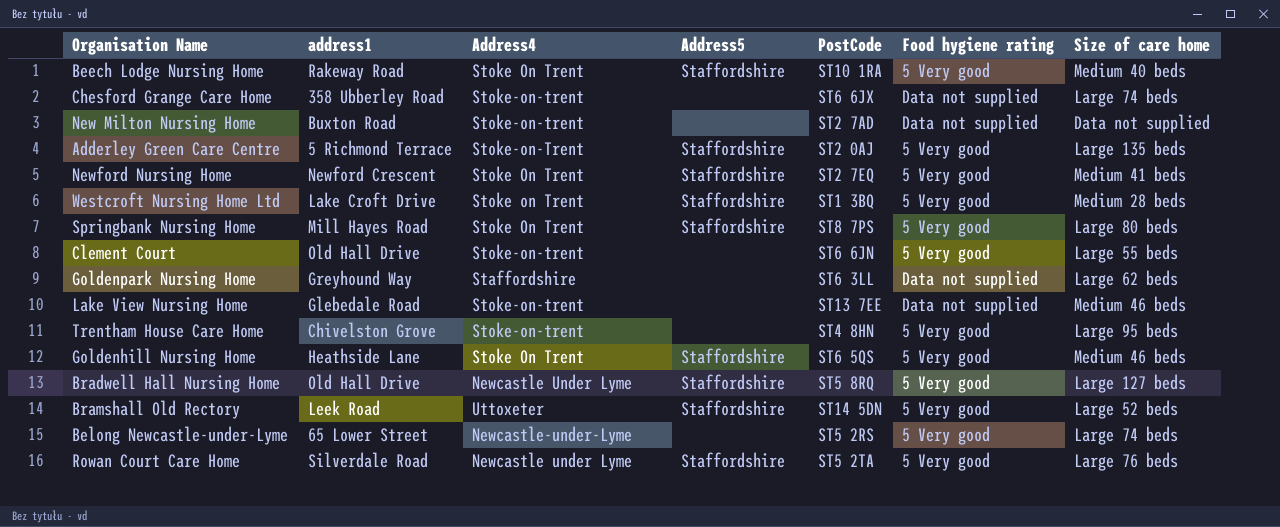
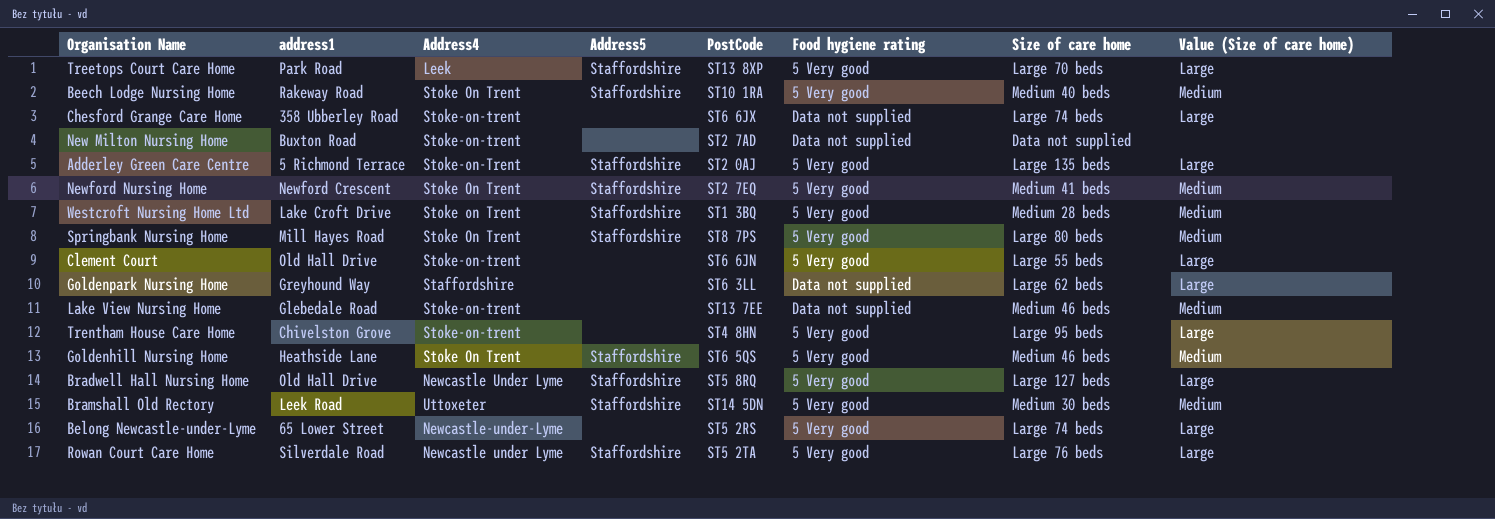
column Value (Size of care home) | position: none -> 8
row Treetops Court Care Home: none -> Park Road | Leek | Staffordshire | ST13 8XP | 5 Very good | Large 70 beds | Large
Bramshall Old Rectory | Size of care home: Large 52 beds -> Medium 30 beds

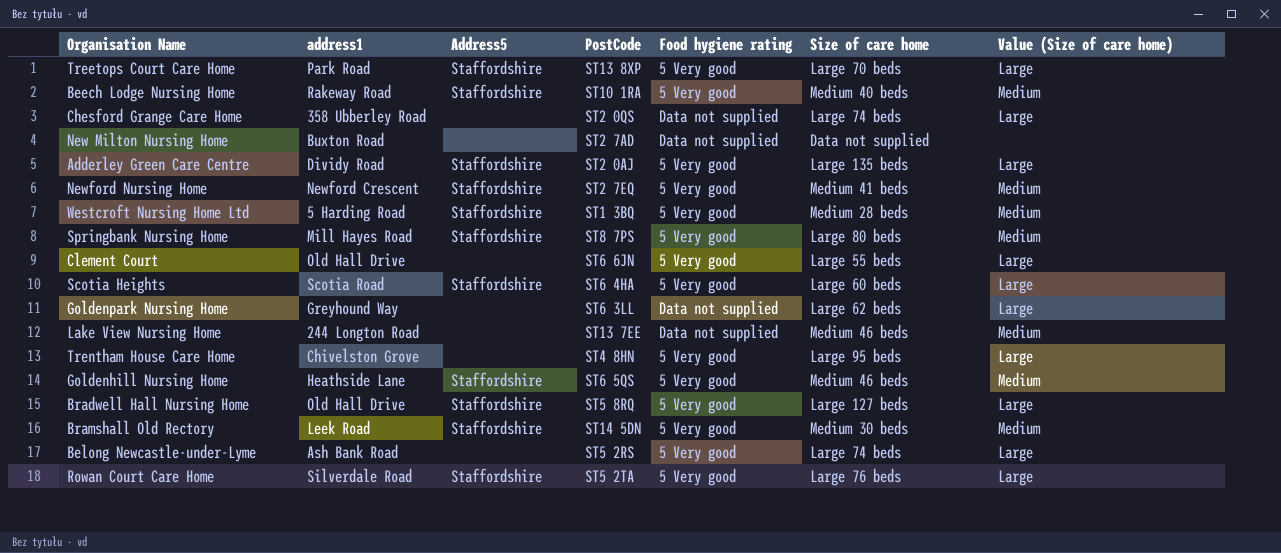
column Address4 | position: 3 -> none
Chesford Grange Care Home | PostCode: ST6 6JX -> ST2 0QS
Adderley Green Care Centre | address1: 5 Richmond Terrace -> Dividy Road
Westcroft Nursing Home Ltd | address1: Lake Croft Drive -> 5 Harding Road
row Scotia Heights: none -> Scotia Road | Staffordshire | ST6 4HA | 5 Very good | Large 60 beds | Large
Lake View Nursing Home | address1: Glebedale Road -> 244 Longton Road
Belong Newcastle-under-Lyme | address1: 65 Lower Street -> Ash Bank Road

